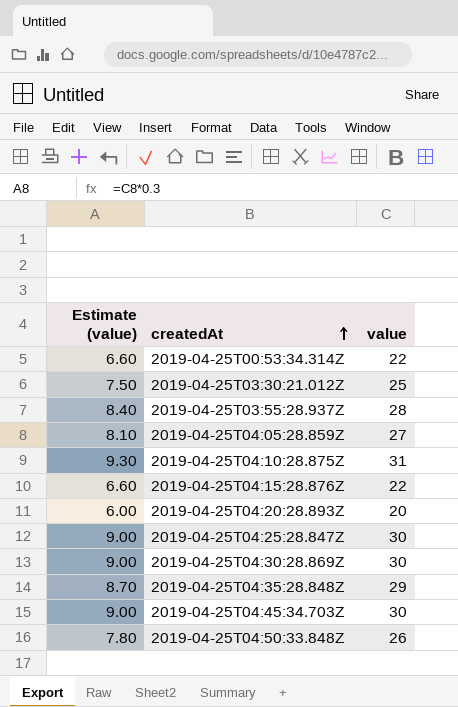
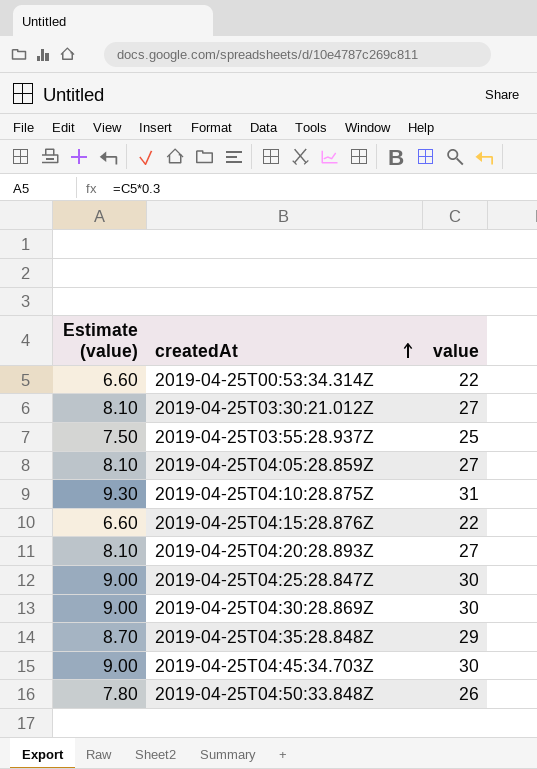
2019-04-25T03:30:21.012Z | Estimate (value): 7.50 -> 8.10
2019-04-25T03:30:21.012Z | value: 25 -> 27
2019-04-25T03:55:28.937Z | Estimate (value): 8.40 -> 7.50
2019-04-25T03:55:28.937Z | value: 28 -> 25
2019-04-25T04:20:28.893Z | Estimate (value): 6.00 -> 8.10
2019-04-25T04:20:28.893Z | value: 20 -> 27

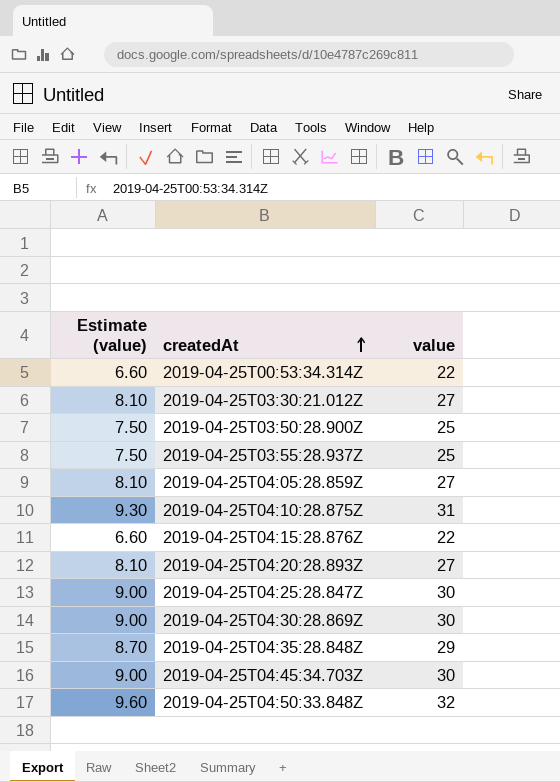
row 2019-04-25T03:50:28.900Z: none -> 7.50 | 25
2019-04-25T04:50:33.848Z | Estimate (value): 7.80 -> 9.60
2019-04-25T04:50:33.848Z | value: 26 -> 32

